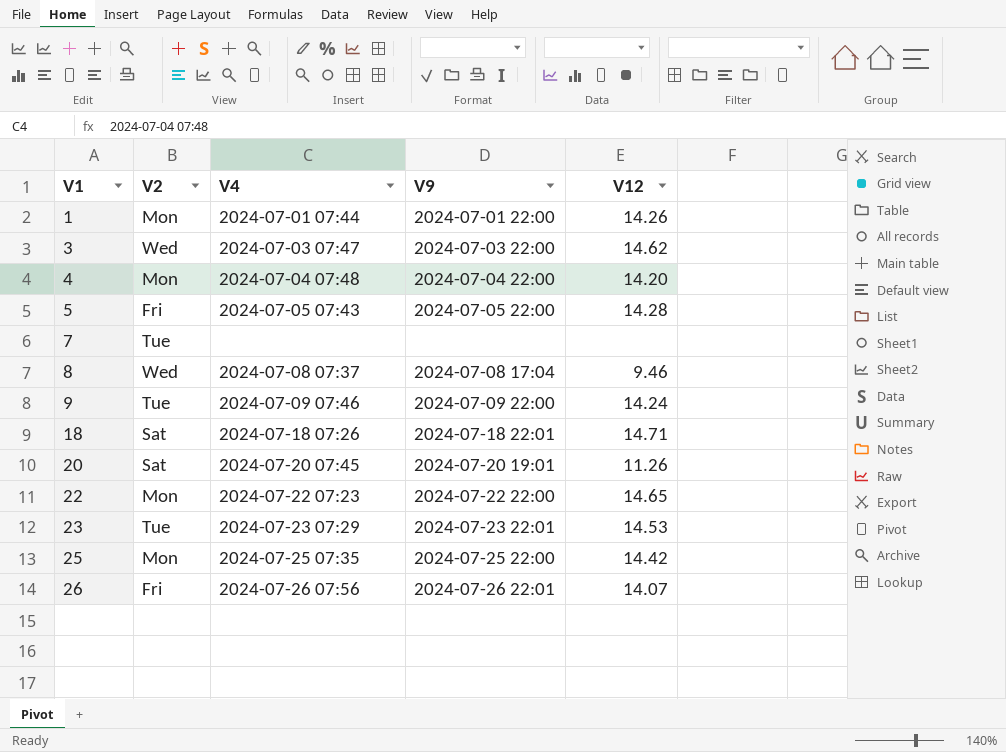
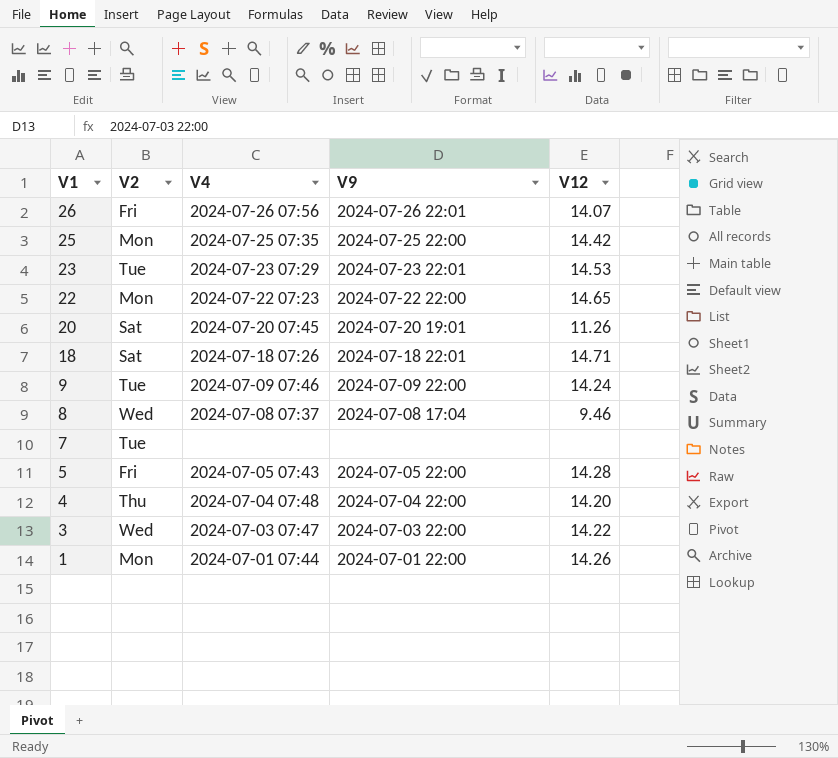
row order: V1 ascending -> V1 descending
4 | V2: Mon -> Thu
3 | V12: 14.62 -> 14.22

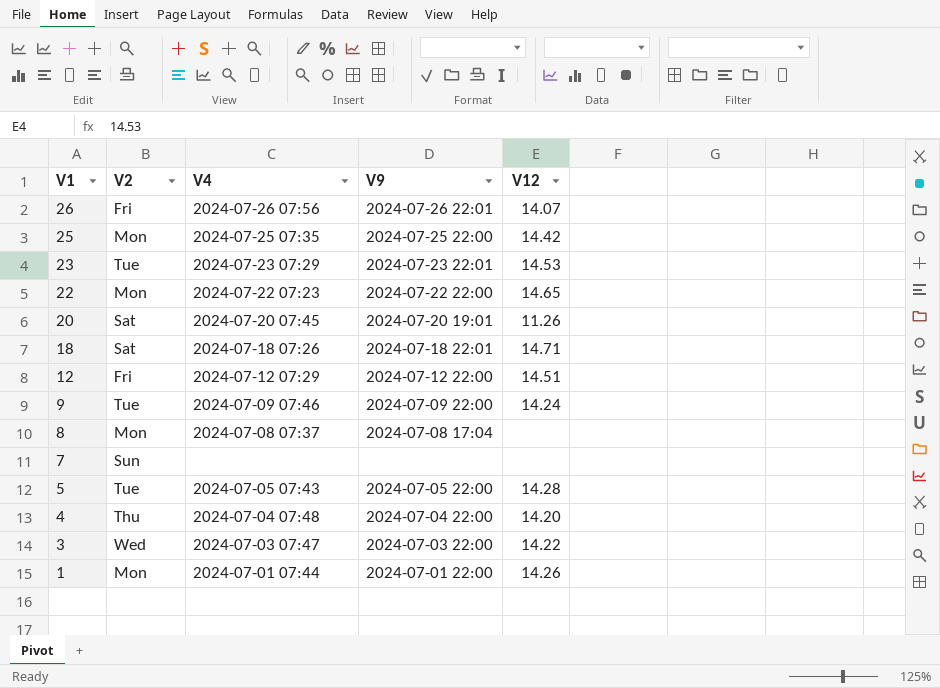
row 12: none -> Fri | 2024-07-12 07:29 | 2024-07-12 22:00 | 14.51
8 | V2: Wed -> Mon
8 | V12: 9.46 -> none
7 | V2: Tue -> Sun
5 | V2: Fri -> Tue

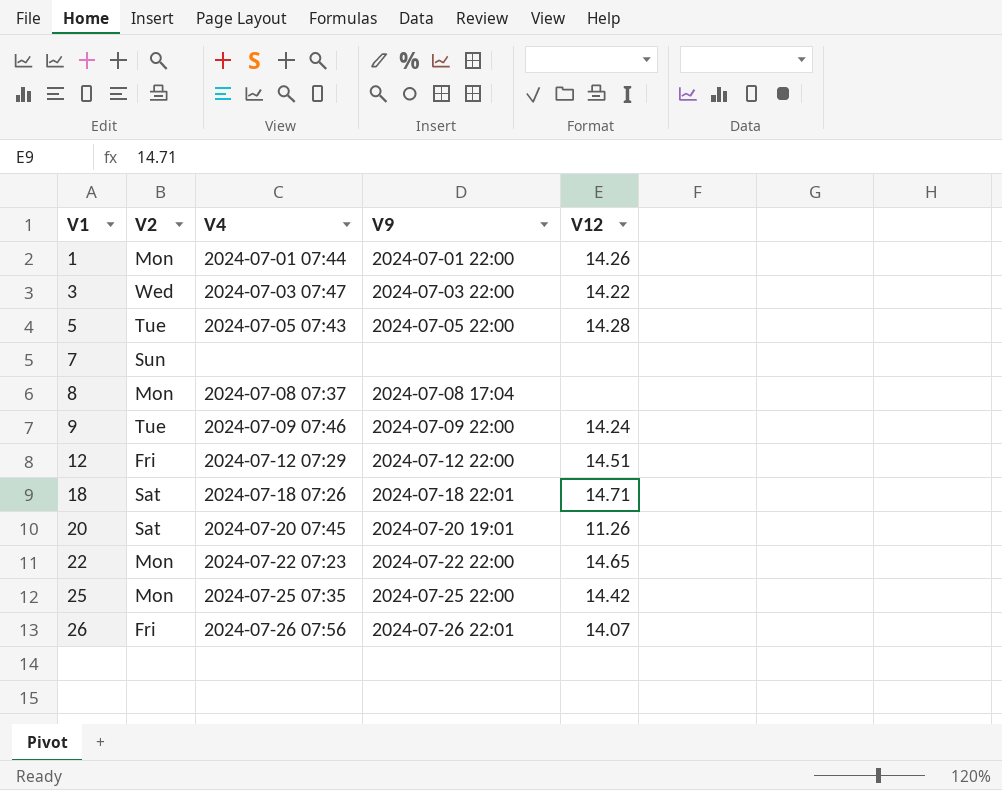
row order: V1 descending -> V1 ascending
row 23: Tue | 2024-07-23 07:29 | 2024-07-23 22:01 | 14.53 -> none
row 4: Thu | 2024-07-04 07:48 | 2024-07-04 22:00 | 14.20 -> none

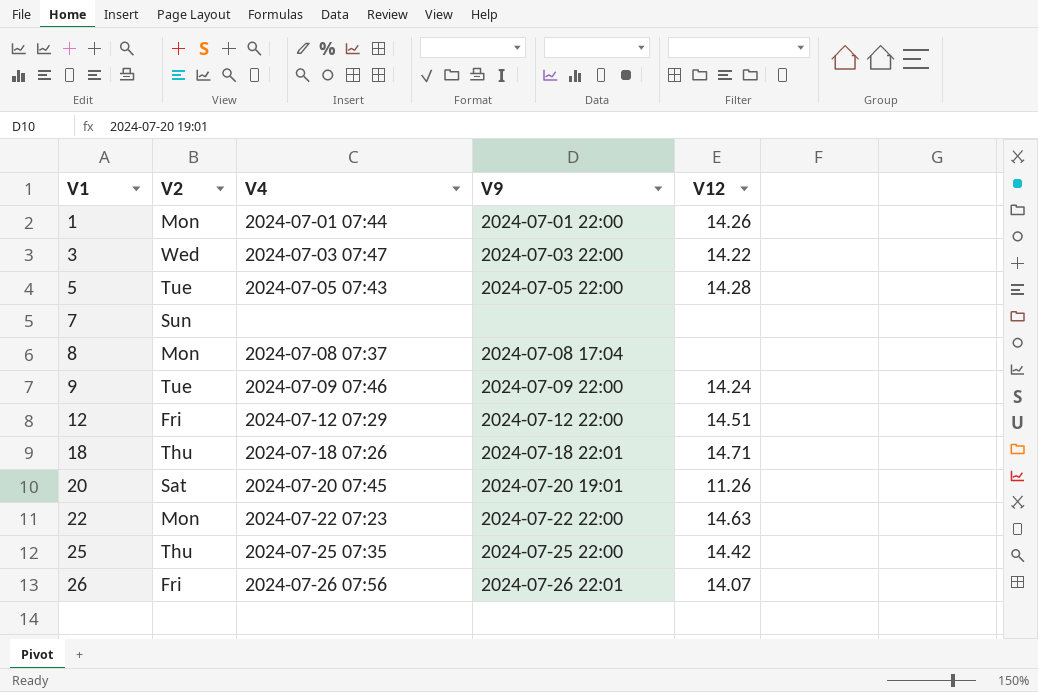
18 | V2: Sat -> Thu
22 | V12: 14.65 -> 14.63
25 | V2: Mon -> Thu

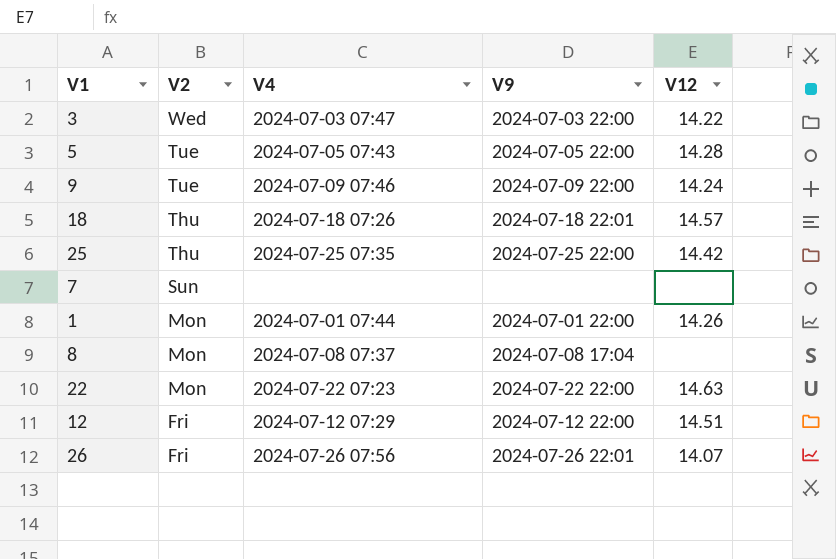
row order: V1 ascending -> V2 descending
row 20: Sat | 2024-07-20 07:45 | 2024-07-20 19:01 | 11.26 -> none
18 | V12: 14.71 -> 14.57

